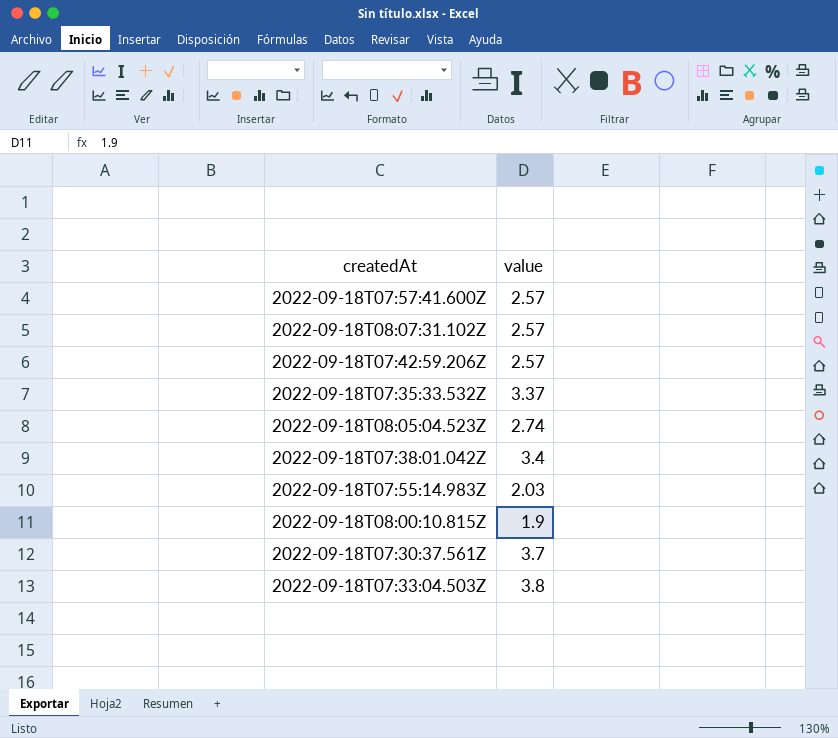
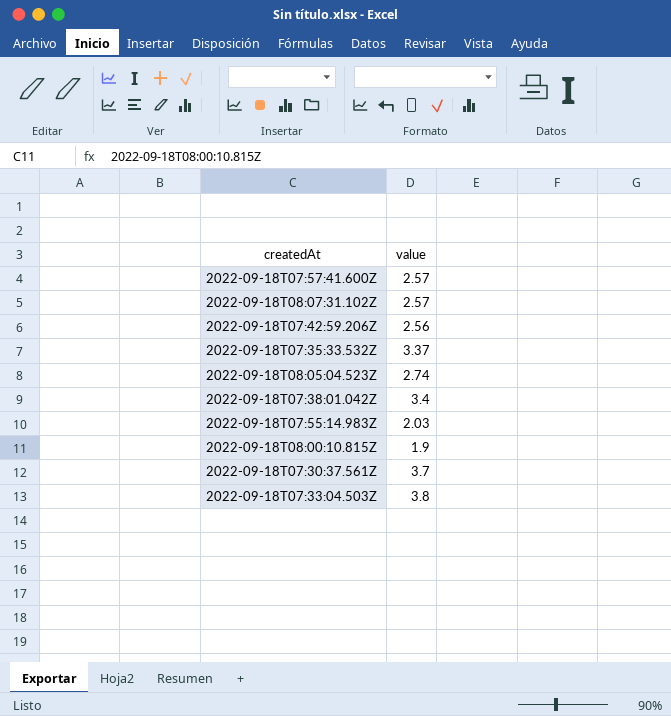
2022-09-18T07:42:59.206Z | value: 2.57 -> 2.56

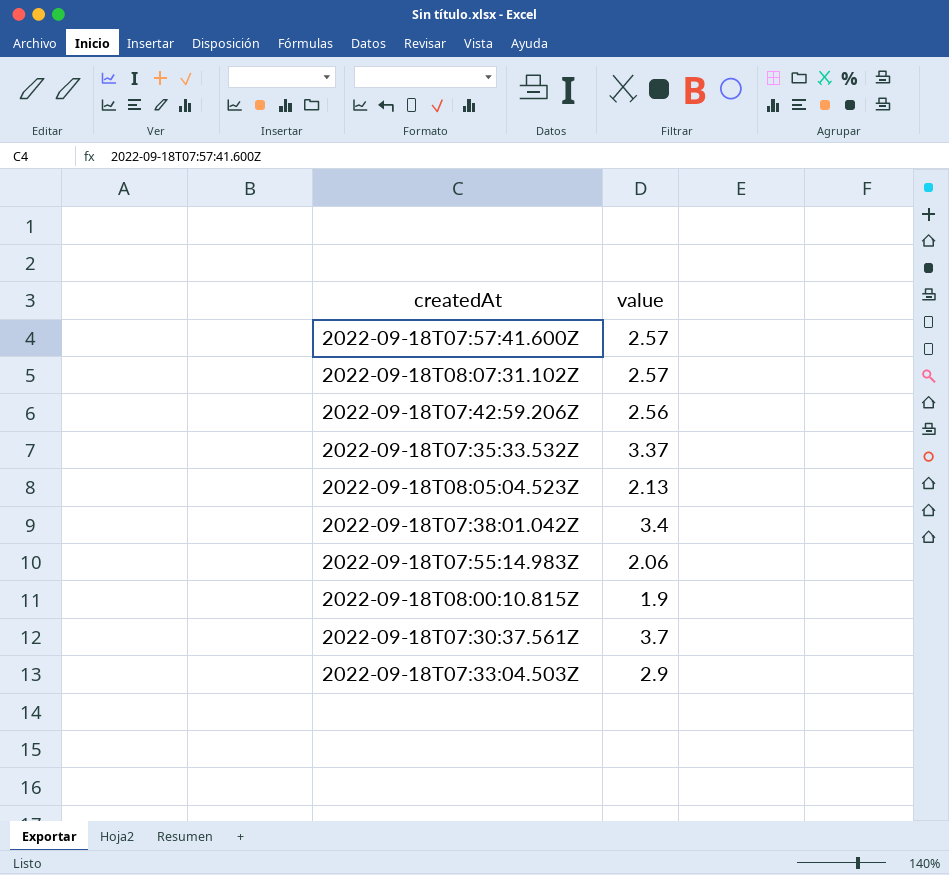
2022-09-18T08:05:04.523Z | value: 2.74 -> 2.13
2022-09-18T07:55:14.983Z | value: 2.03 -> 2.06
2022-09-18T07:33:04.503Z | value: 3.8 -> 2.9

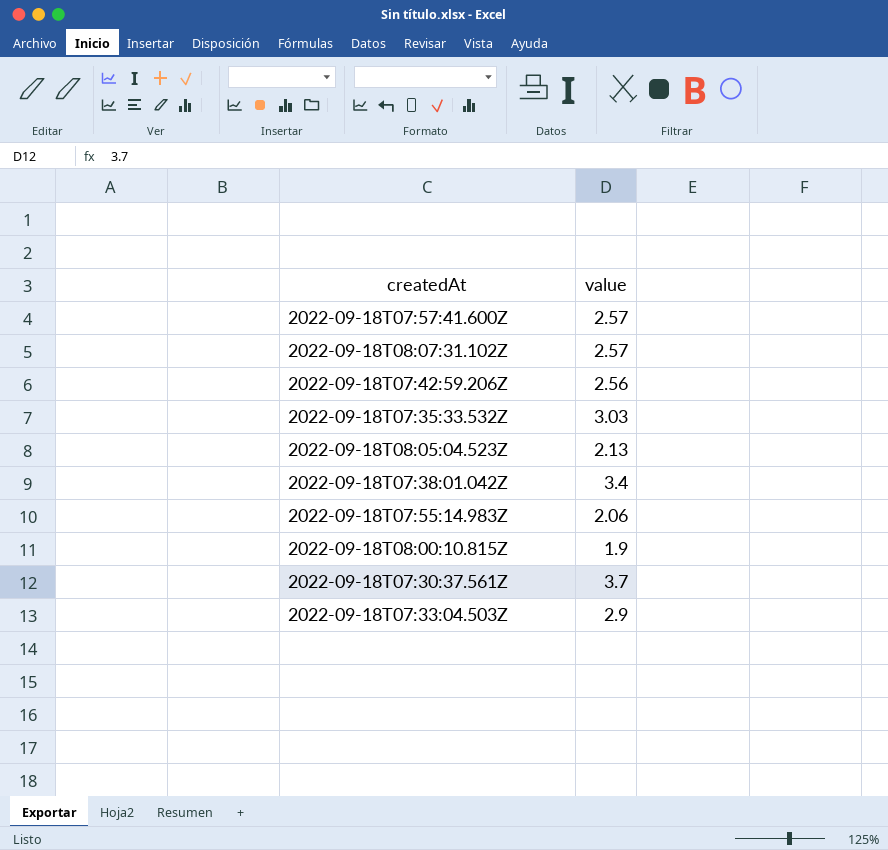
2022-09-18T07:35:33.532Z | value: 3.37 -> 3.03

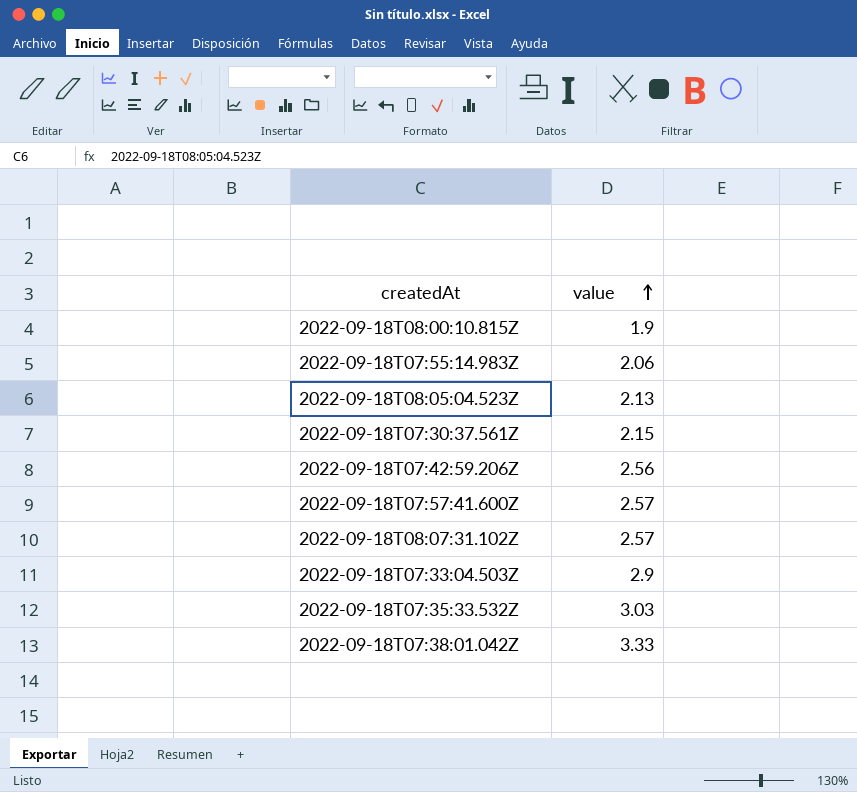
row order: none -> value ascending
2022-09-18T07:30:37.561Z | value: 3.7 -> 2.15
2022-09-18T07:38:01.042Z | value: 3.4 -> 3.33

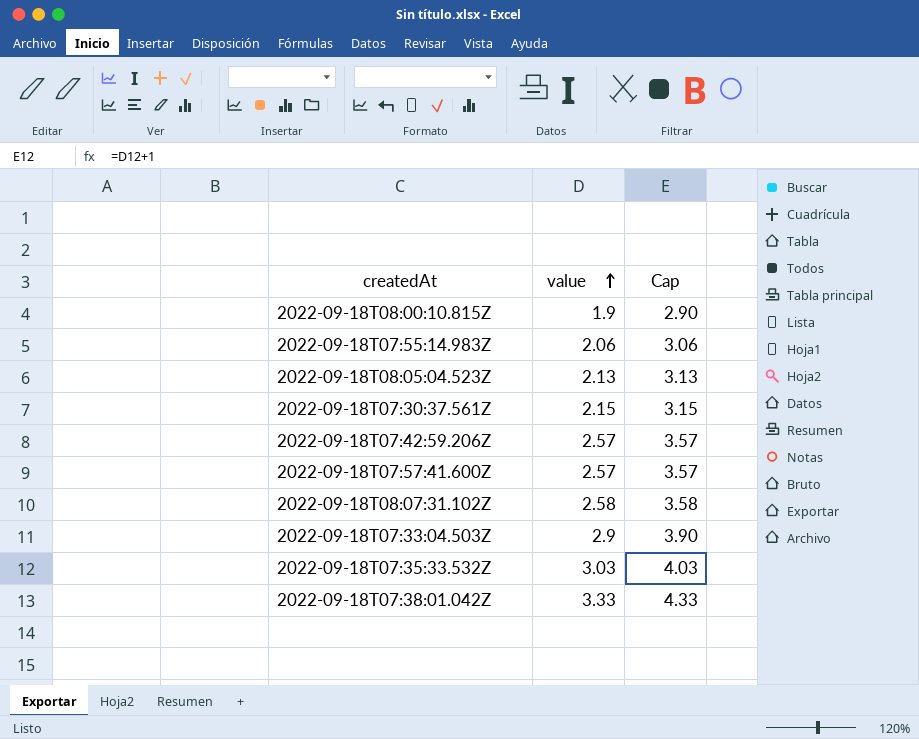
column Cap | formula: none -> [value] + 1
2022-09-18T07:42:59.206Z | value: 2.56 -> 2.57
2022-09-18T08:07:31.102Z | value: 2.57 -> 2.58

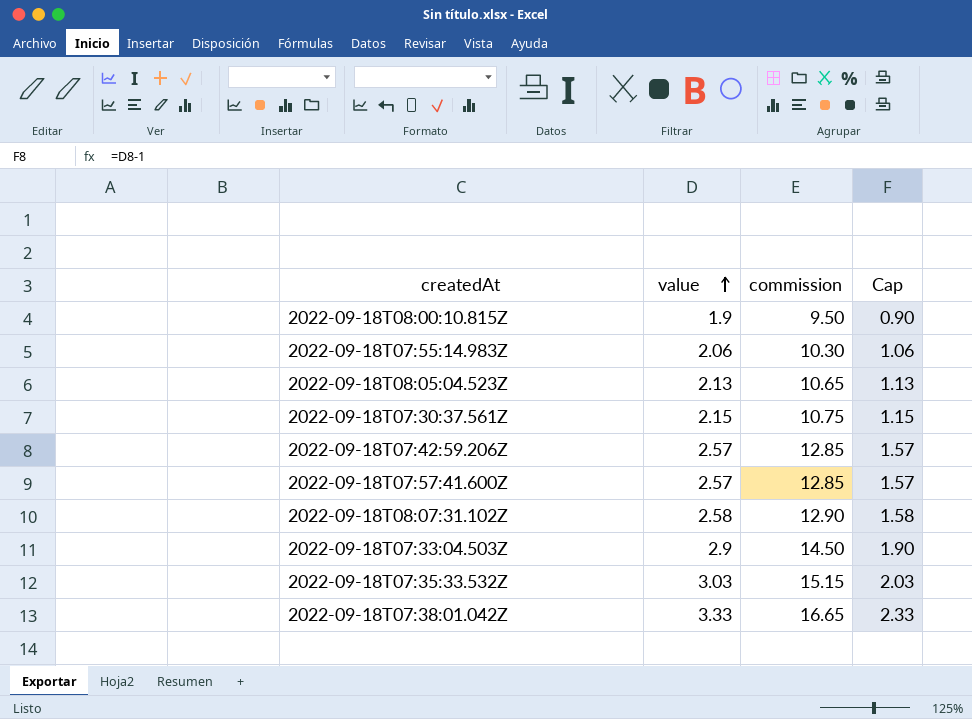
column commission | formula: none -> [value] * 5
column Cap | formula: [value] + 1 -> [value] - 1

